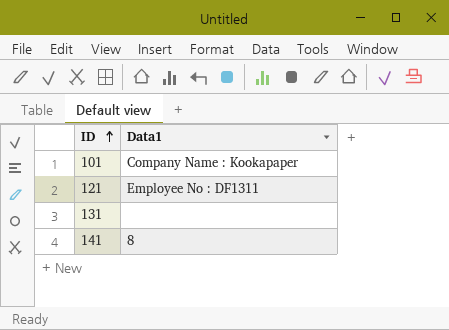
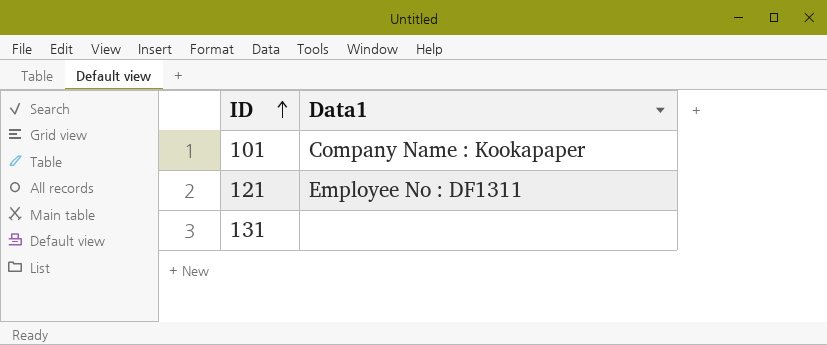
row 141: 8 -> none

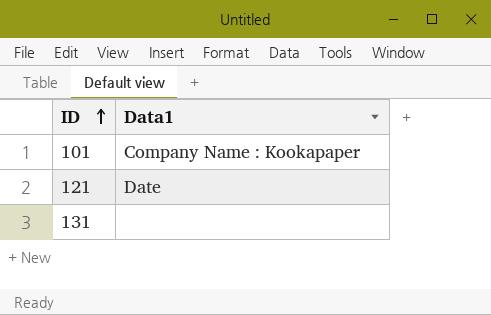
121 | Data1: Employee No : DF1311 -> Date

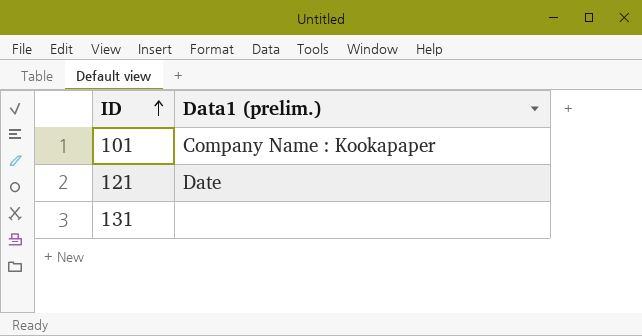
column name: Data1 -> Data1 (prelim.)

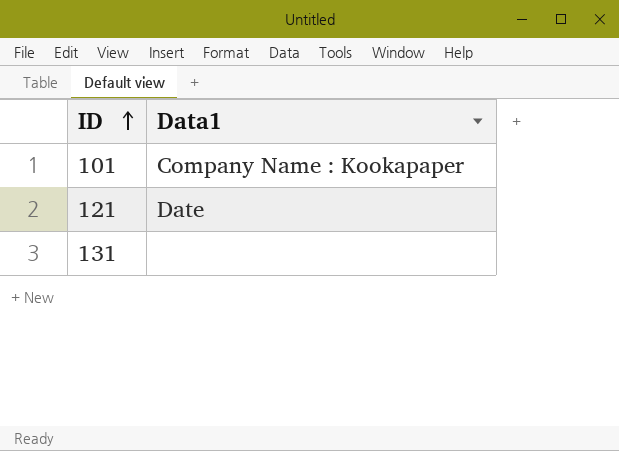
column name: Data1 (prelim.) -> Data1

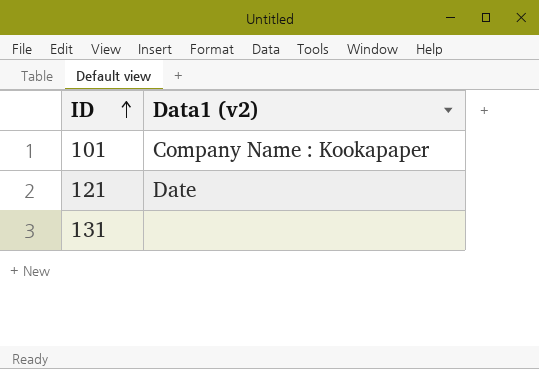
column name: Data1 -> Data1 (v2)

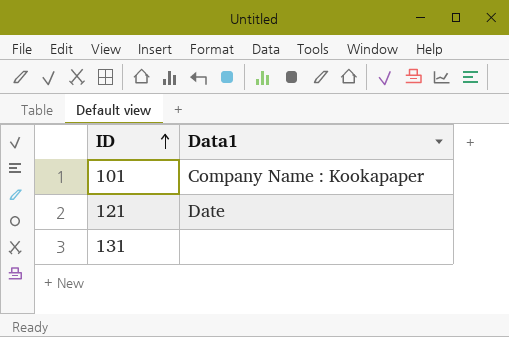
column name: Data1 (v2) -> Data1

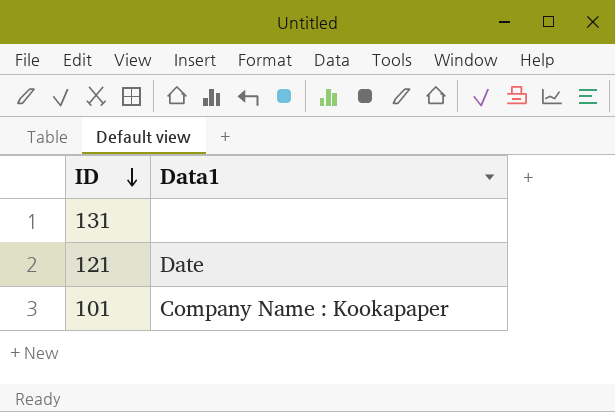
row order: ID ascending -> ID descending

